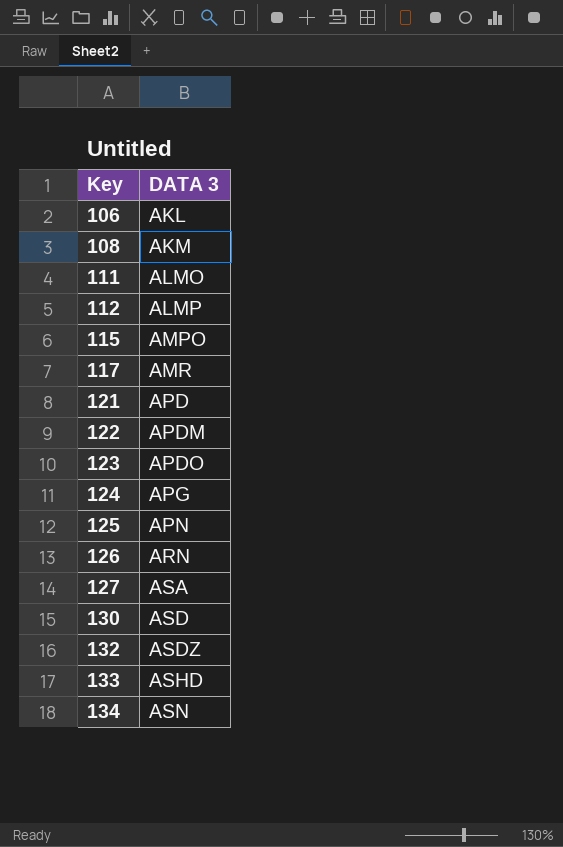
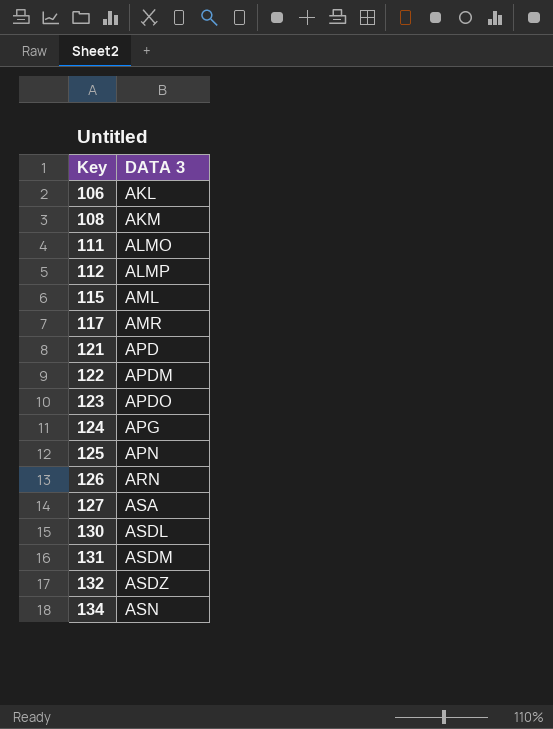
row 133: ASHD -> none
115 | DATA 3: AMPO -> AML
130 | DATA 3: ASD -> ASDL
row 131: none -> ASDM

